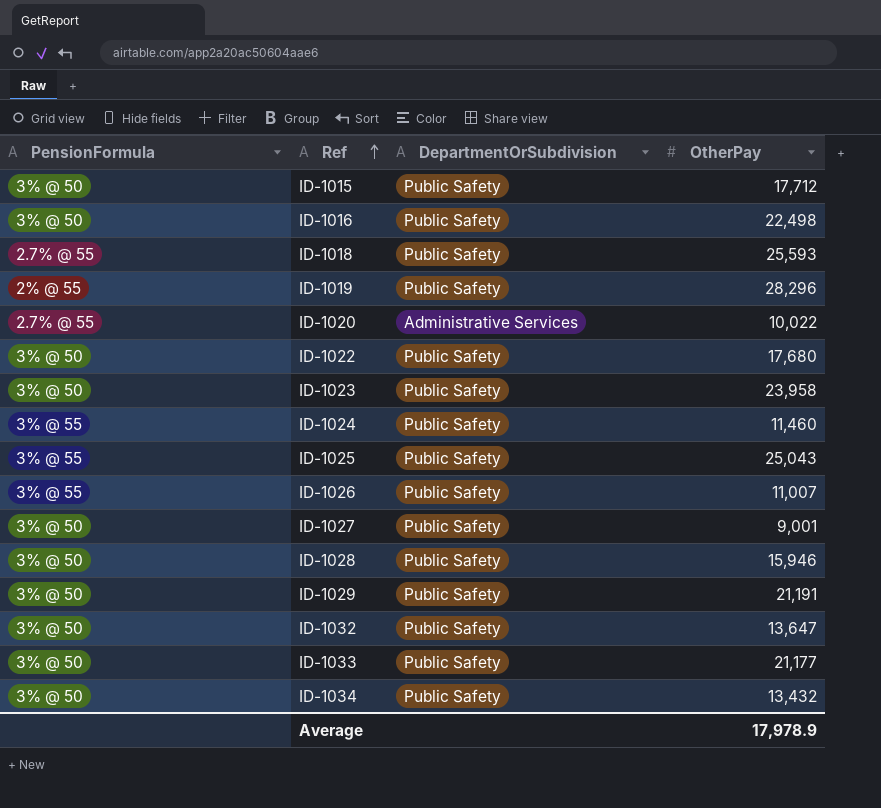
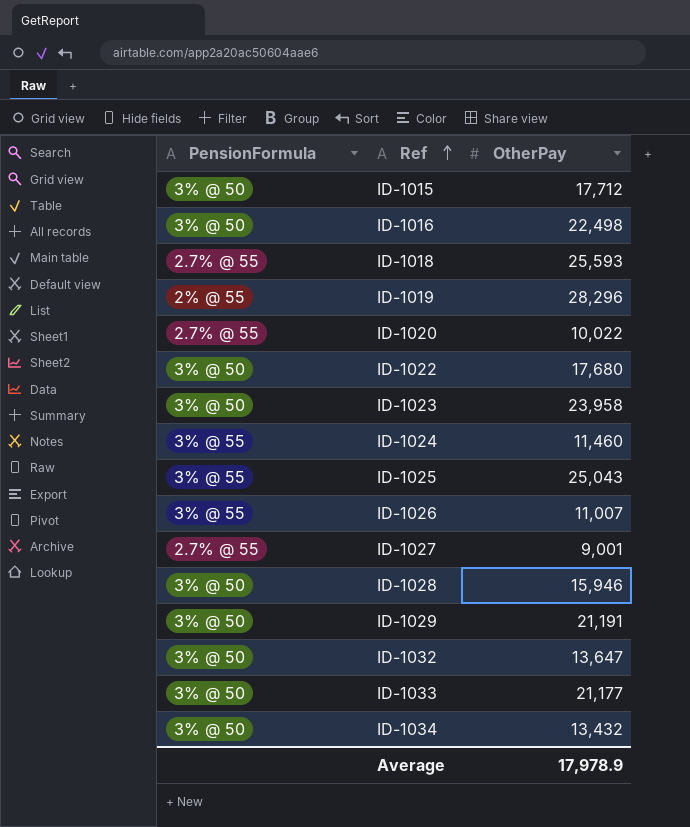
column DepartmentOrSubdivision | position: 3 -> none
ID-1027 | PensionFormula: 3% @ 50 -> 2.7% @ 55

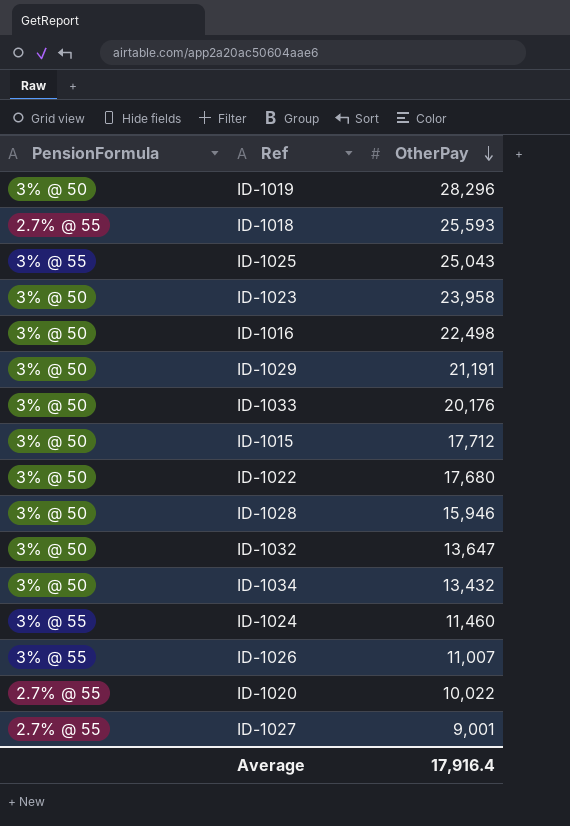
row order: Ref ascending -> OtherPay descending
ID-1019 | PensionFormula: 2% @ 55 -> 3% @ 50
ID-1033 | OtherPay: 21,177 -> 20,176
Average | OtherPay: 17,978.9 -> 17,916.4

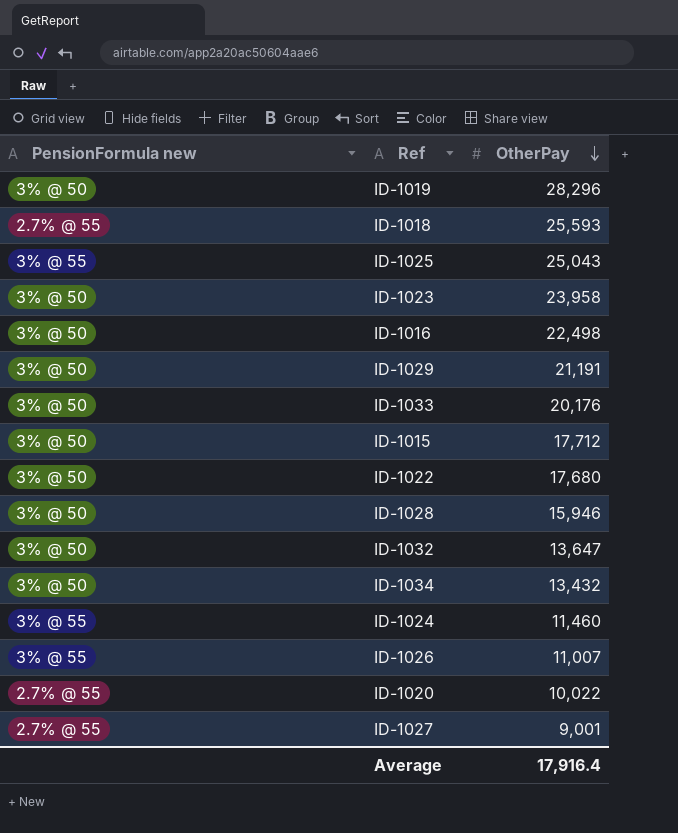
column name: PensionFormula -> PensionFormula new

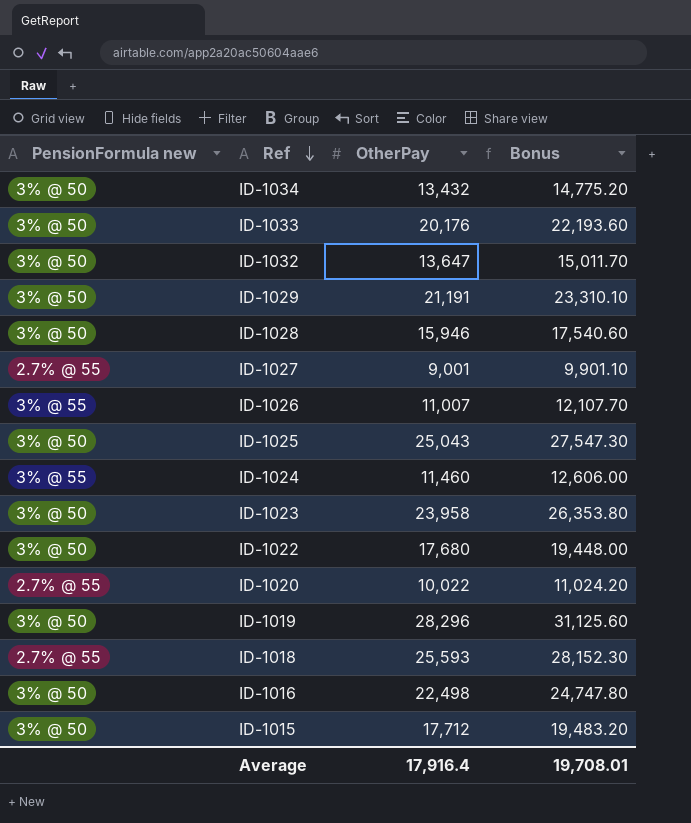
row order: OtherPay descending -> Ref descending
column Bonus | formula: none -> [OtherPay] * 1.1
ID-1025 | PensionFormula new: 3% @ 55 -> 3% @ 50

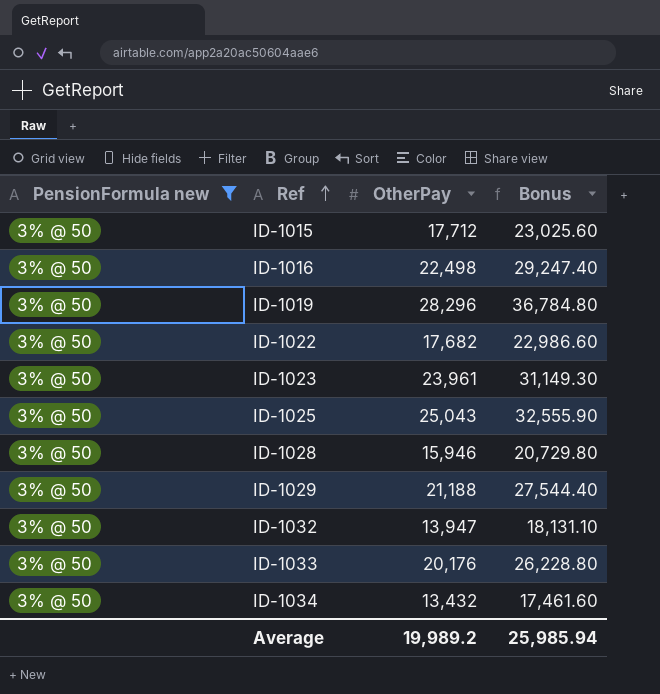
filter: none -> PensionFormula new = 3% @ 50
row order: Ref descending -> Ref ascending
column Bonus | formula: [OtherPay] * 1.1 -> [OtherPay] * 1.3
ID-1022 | OtherPay: 17,680 -> 17,682
ID-1023 | OtherPay: 23,958 -> 23,961
ID-1029 | OtherPay: 21,191 -> 21,188
ID-1032 | OtherPay: 13,647 -> 13,947
Average | OtherPay: 17,916.4 -> 19,989.2
Average | Bonus: 19,708.01 -> 25,985.94

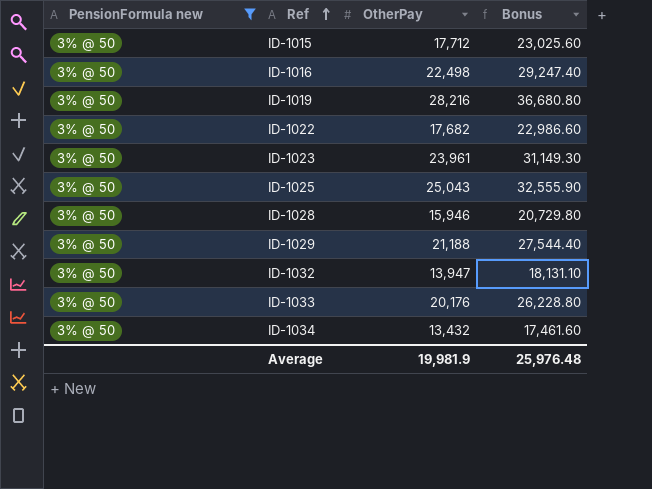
ID-1019 | OtherPay: 28,296 -> 28,216
ID-1019 | Bonus: 36,784.80 -> 36,680.80
Average | OtherPay: 19,989.2 -> 19,981.9
Average | Bonus: 25,985.94 -> 25,976.48

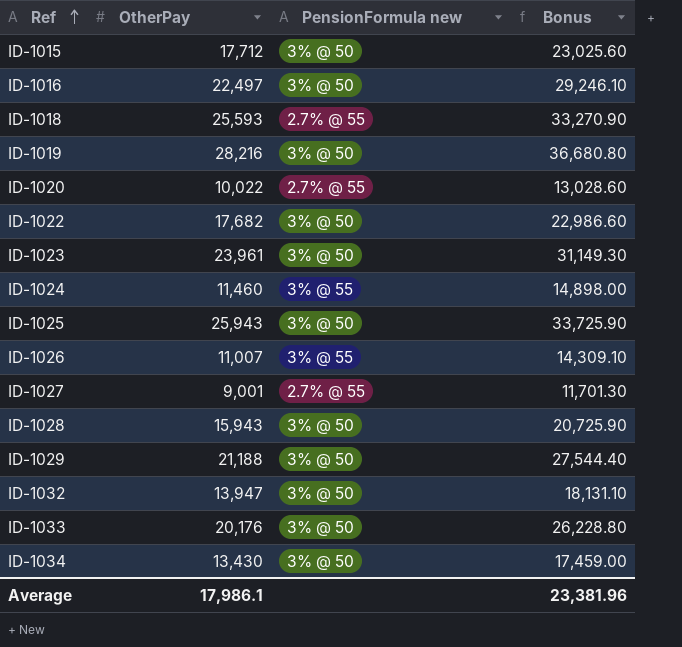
filter: PensionFormula new = 3% @ 50 -> none
column PensionFormula new | position: 1 -> 3
ID-1016 | OtherPay: 22,498 -> 22,497
ID-1016 | Bonus: 29,247.40 -> 29,246.10
ID-1025 | OtherPay: 25,043 -> 25,943
ID-1025 | Bonus: 32,555.90 -> 33,725.90
ID-1028 | OtherPay: 15,946 -> 15,943
ID-1028 | Bonus: 20,729.80 -> 20,725.90
ID-1034 | OtherPay: 13,432 -> 13,430
ID-1034 | Bonus: 17,461.60 -> 17,459.00
Average | OtherPay: 19,981.9 -> 17,986.1
Average | Bonus: 25,976.48 -> 23,381.96

